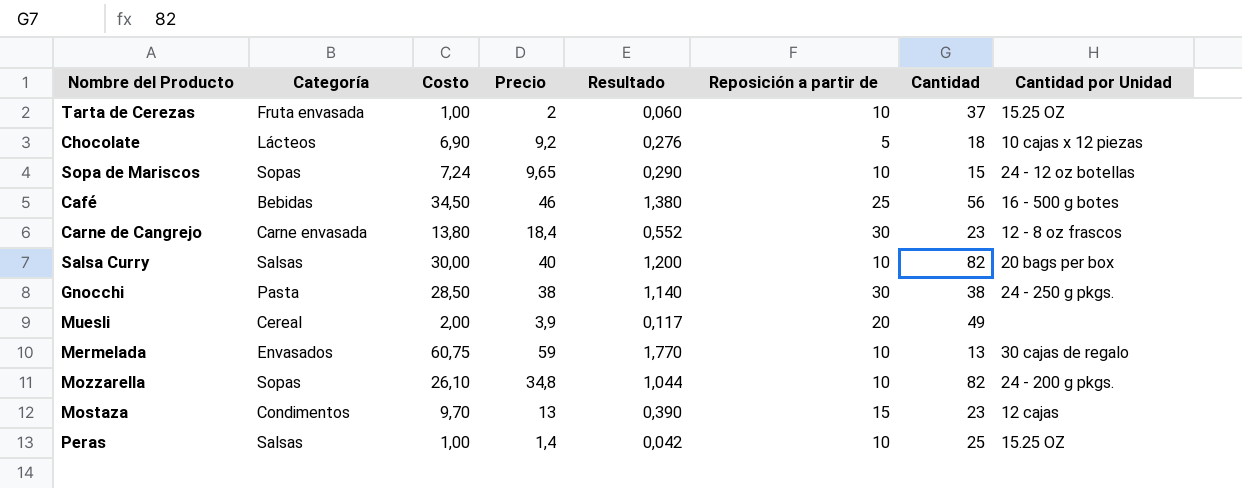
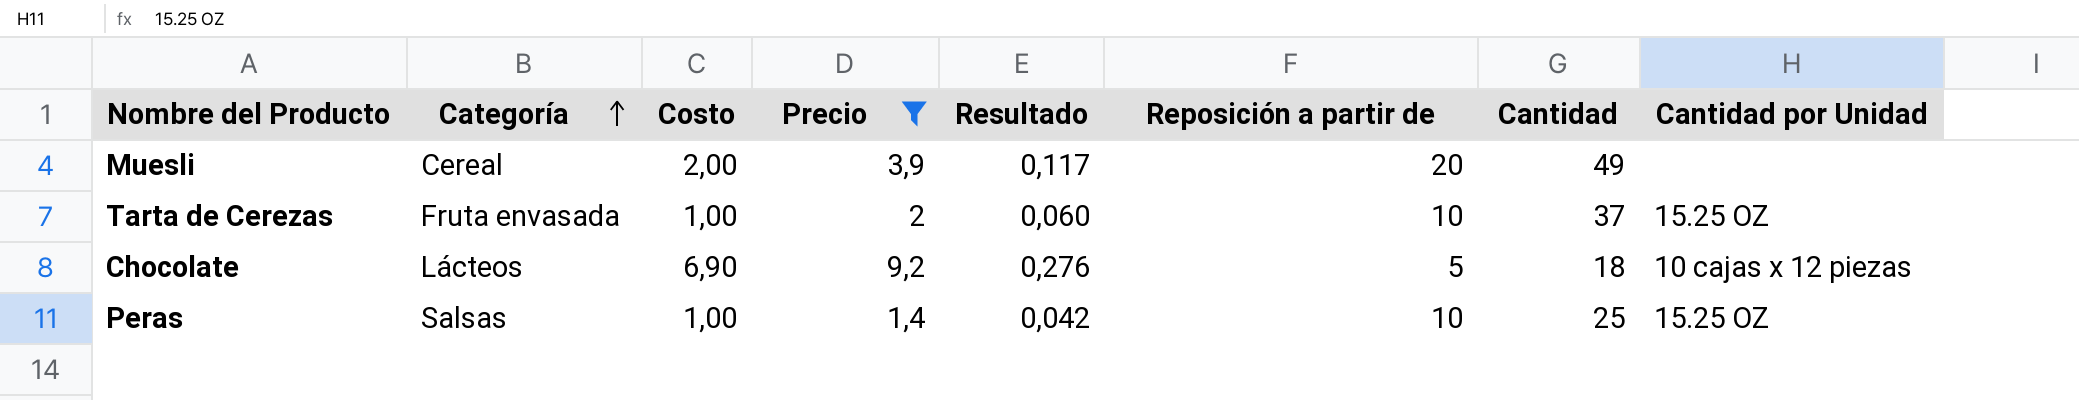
filter: none -> Precio <= 9,2
row order: none -> Categoría ascending

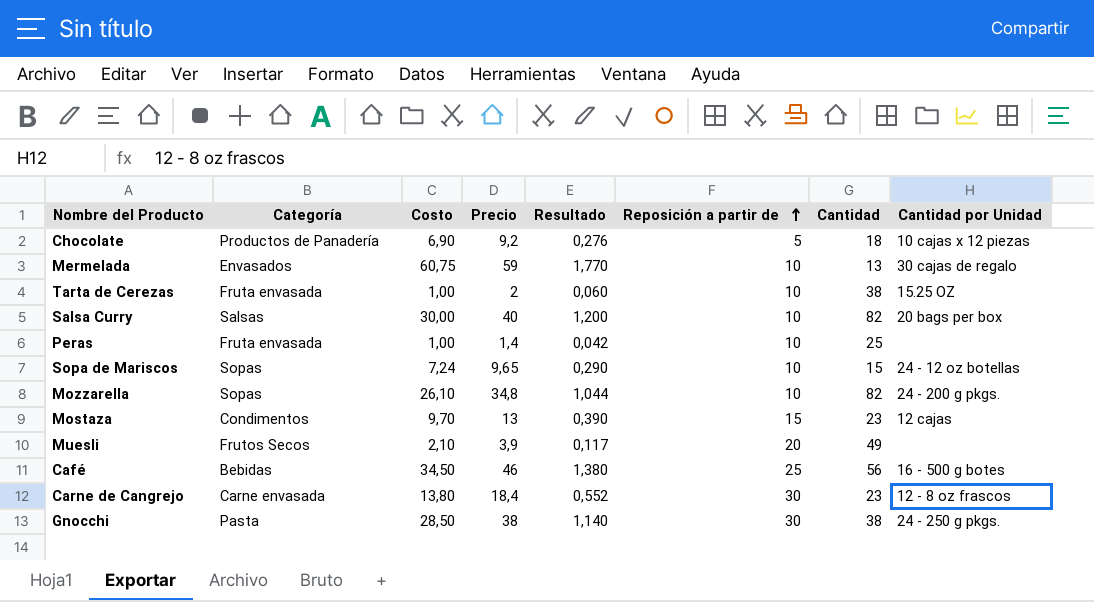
filter: Precio <= 9,2 -> none
row order: Categoría ascending -> Reposición a partir de ascending
Chocolate | Categoría: Lácteos -> Productos de Panadería
Tarta de Cerezas | Cantidad: 37 -> 38
Peras | Categoría: Salsas -> Fruta envasada
Peras | Cantidad por Unidad: 15.25 OZ -> none
Muesli | Categoría: Cereal -> Frutos Secos
Muesli | Costo: 2,00 -> 2,10

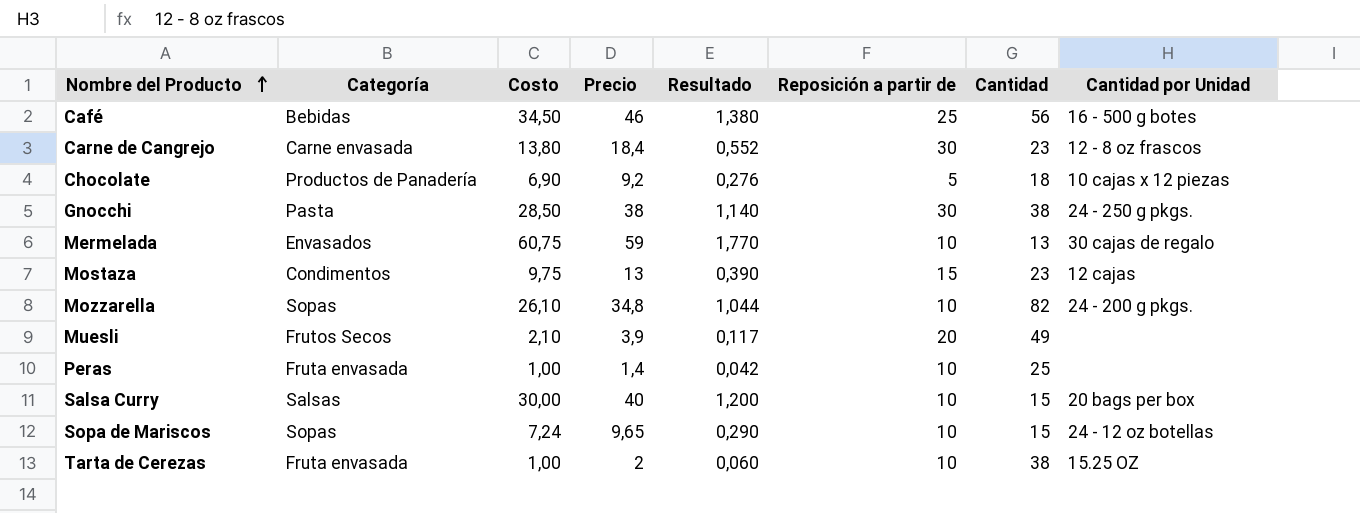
row order: Reposición a partir de ascending -> Nombre del Producto ascending
Mostaza | Costo: 9,70 -> 9,75
Salsa Curry | Cantidad: 82 -> 15

